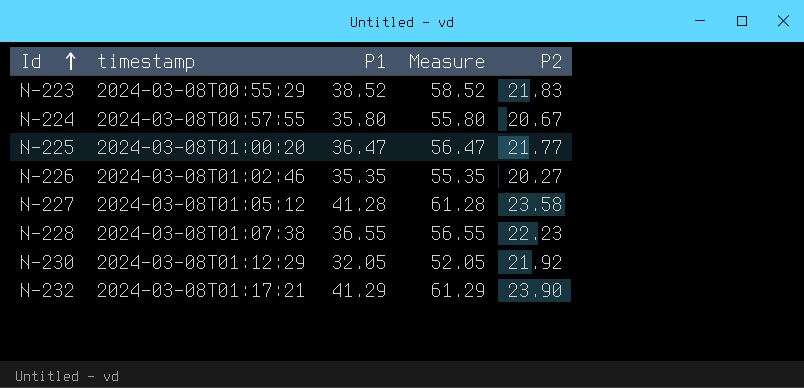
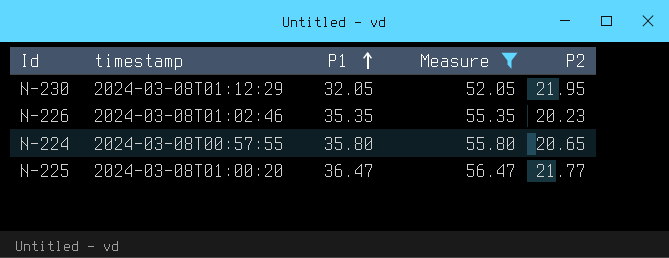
filter: none -> Measure <= 56.47
row order: Id ascending -> P1 ascending
N-230 | P2: 21.92 -> 21.95
N-226 | P2: 20.27 -> 20.23
N-224 | P2: 20.67 -> 20.65

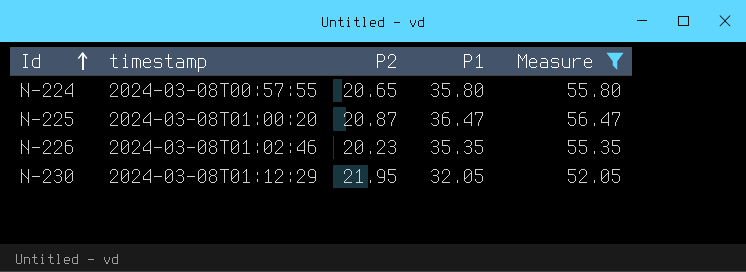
row order: P1 ascending -> Id ascending
column P2 | position: 5 -> 3
N-225 | P2: 21.77 -> 20.87

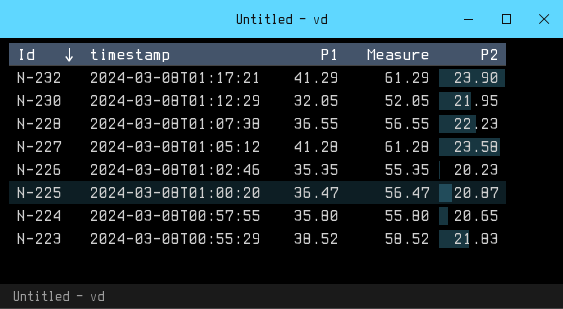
filter: Measure <= 56.47 -> none
row order: Id ascending -> Id descending
column P2 | position: 3 -> 5

